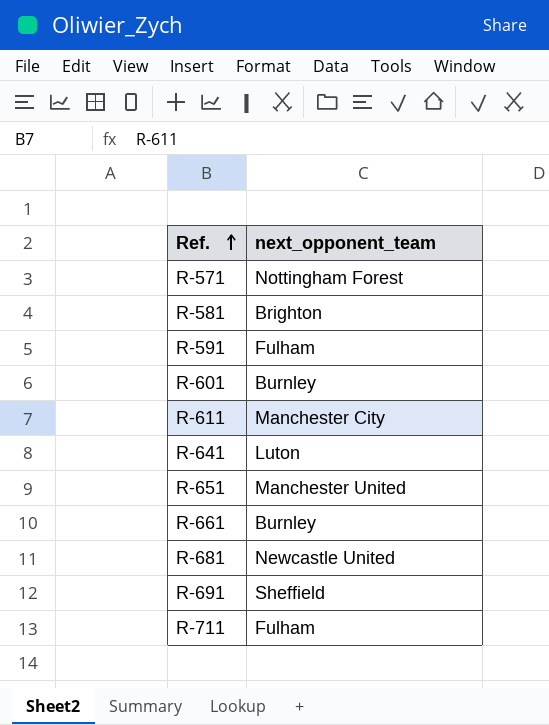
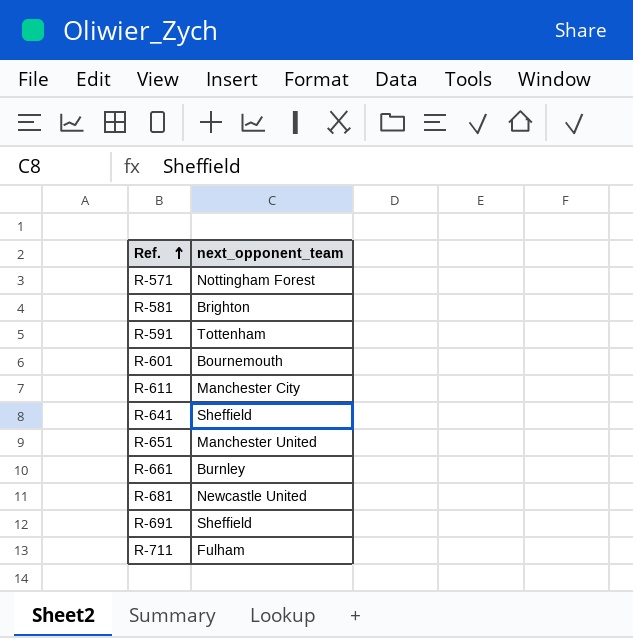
R-591 | next_opponent_team: Fulham -> Tottenham
R-601 | next_opponent_team: Burnley -> Bournemouth
R-641 | next_opponent_team: Luton -> Sheffield

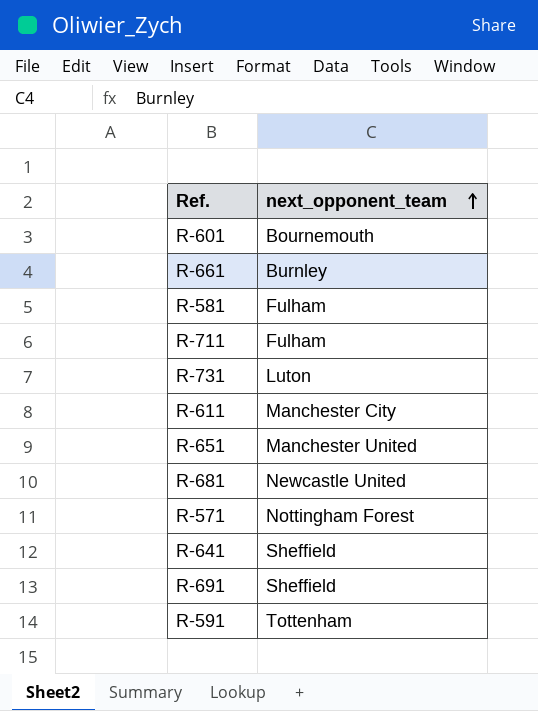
row order: Ref. ascending -> next_opponent_team ascending
R-581 | next_opponent_team: Brighton -> Fulham
row R-731: none -> Luton

